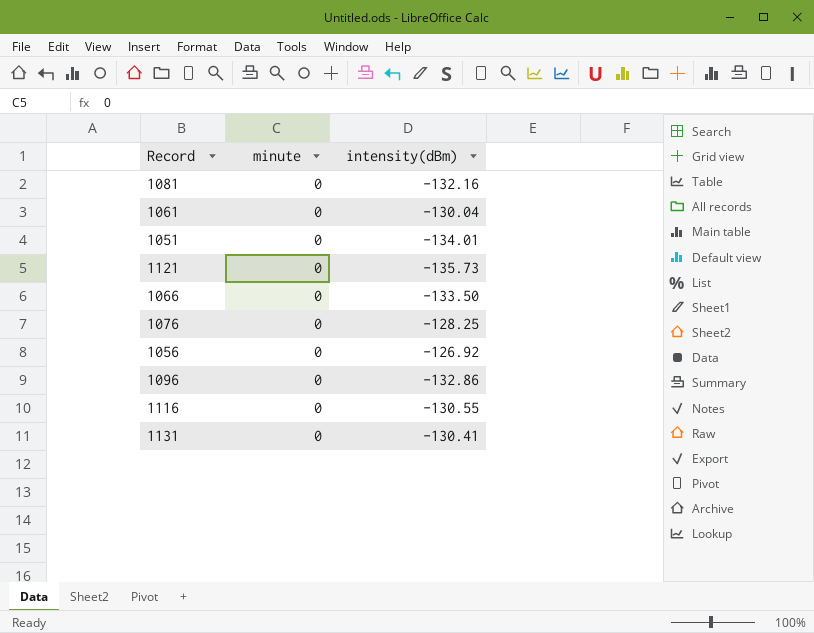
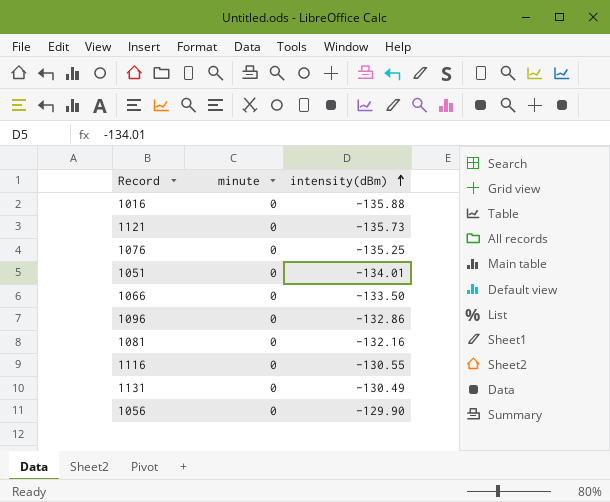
row order: none -> intensity(dBm) ascending
row 1061: 0 | -130.04 -> none
row 1016: none -> 0 | -135.88
1076 | intensity(dBm): -128.25 -> -135.25
1131 | intensity(dBm): -130.41 -> -130.49
1056 | intensity(dBm): -126.92 -> -129.90

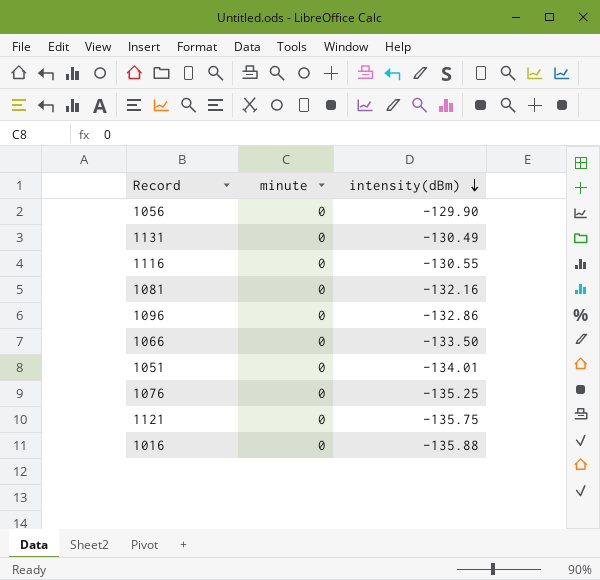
row order: intensity(dBm) ascending -> intensity(dBm) descending
1121 | intensity(dBm): -135.73 -> -135.75

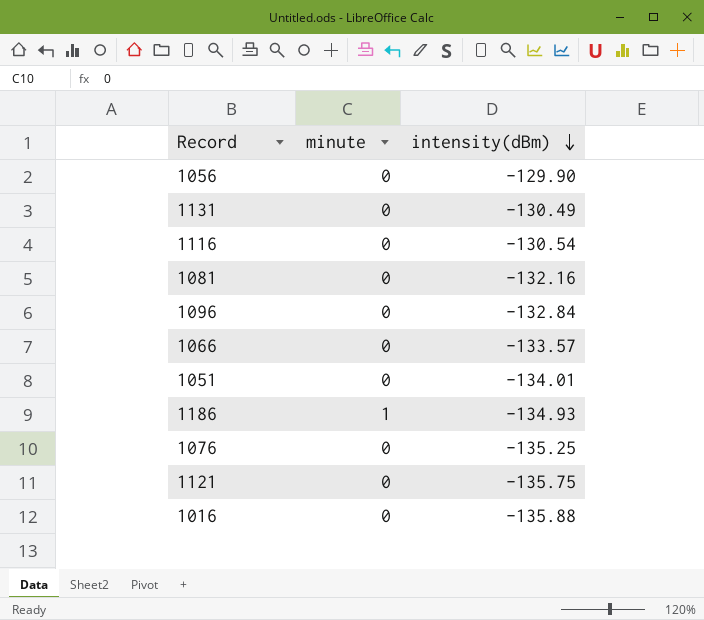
1116 | intensity(dBm): -130.55 -> -130.54
1096 | intensity(dBm): -132.86 -> -132.84
1066 | intensity(dBm): -133.50 -> -133.57
row 1186: none -> 1 | -134.93

